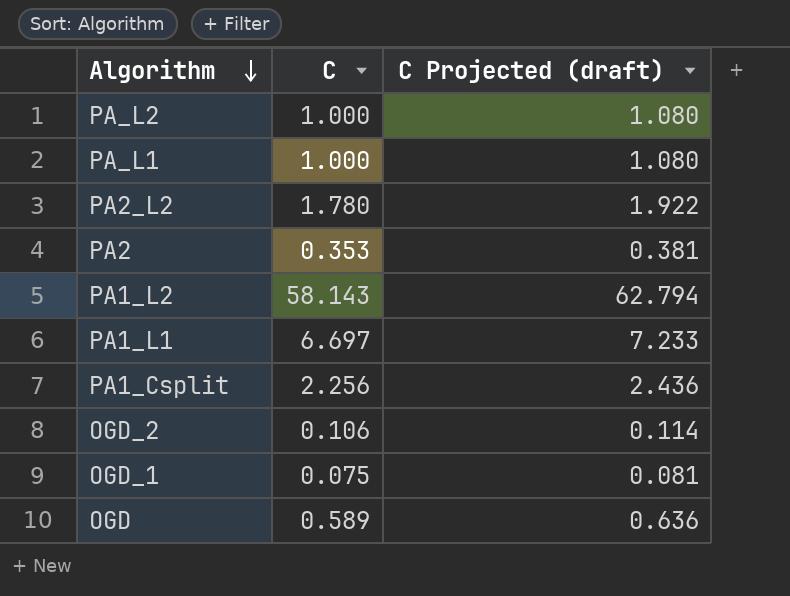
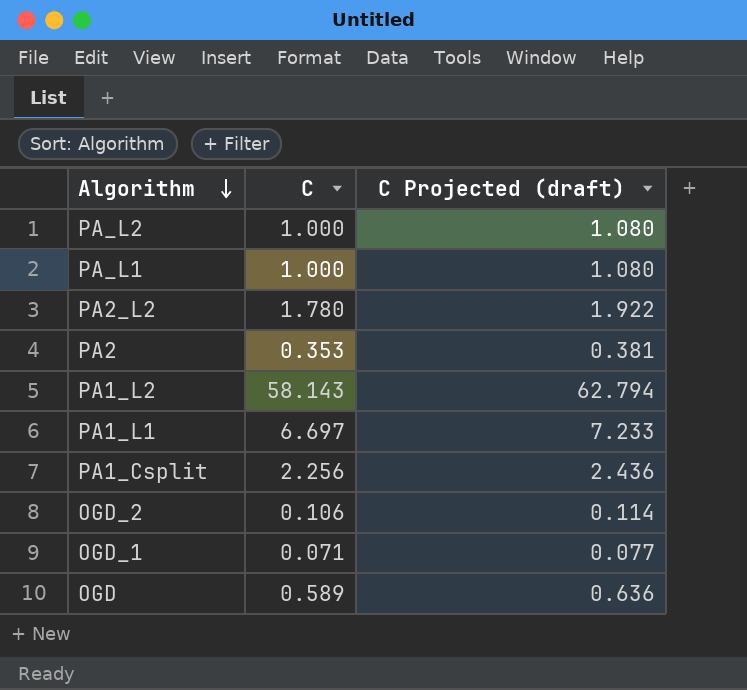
OGD_1 | C: 0.075 -> 0.071
OGD_1 | C Projected (draft): 0.081 -> 0.077

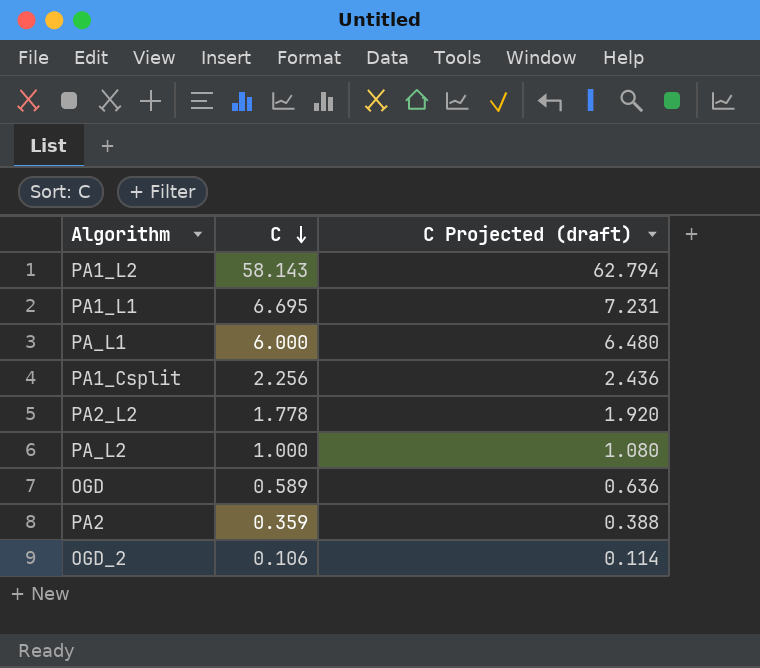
row order: Algorithm descending -> C descending
row OGD_1: 0.071 | 0.077 -> none
PA1_L1 | C: 6.697 -> 6.695
PA1_L1 | C Projected (draft): 7.233 -> 7.231
PA_L1 | C: 1.000 -> 6.000
PA_L1 | C Projected (draft): 1.080 -> 6.480
PA2_L2 | C: 1.780 -> 1.778
PA2_L2 | C Projected (draft): 1.922 -> 1.920
PA2 | C: 0.353 -> 0.359
PA2 | C Projected (draft): 0.381 -> 0.388

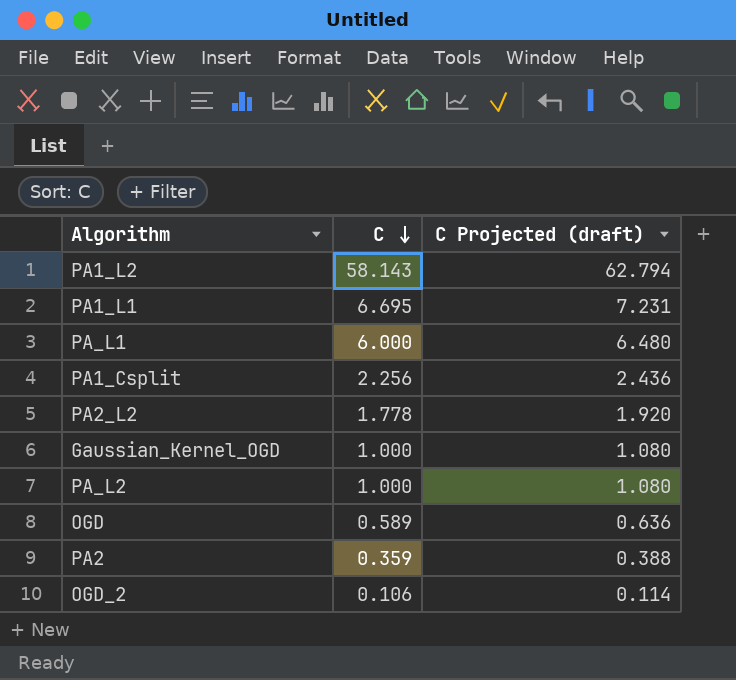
row Gaussian_Kernel_OGD: none -> 1.000 | 1.080

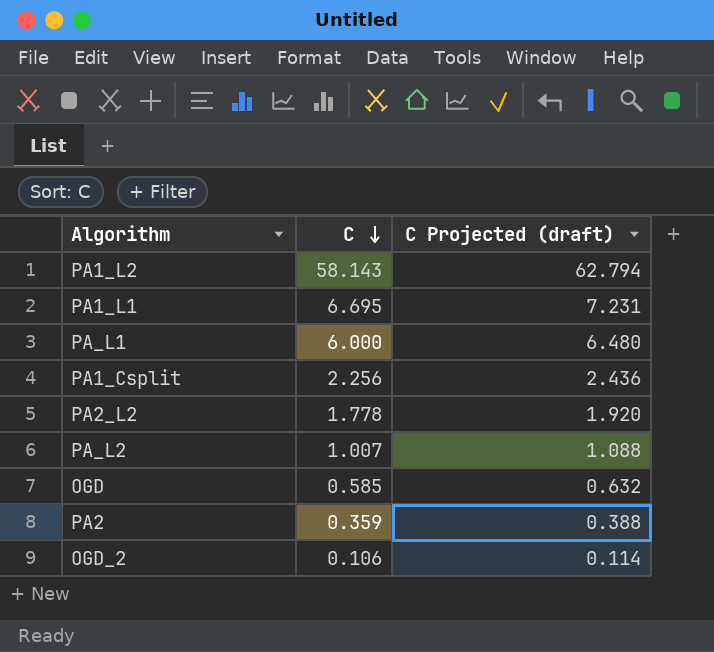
row Gaussian_Kernel_OGD: 1.000 | 1.080 -> none
PA_L2 | C: 1.000 -> 1.007
PA_L2 | C Projected (draft): 1.080 -> 1.088
OGD | C: 0.589 -> 0.585
OGD | C Projected (draft): 0.636 -> 0.632

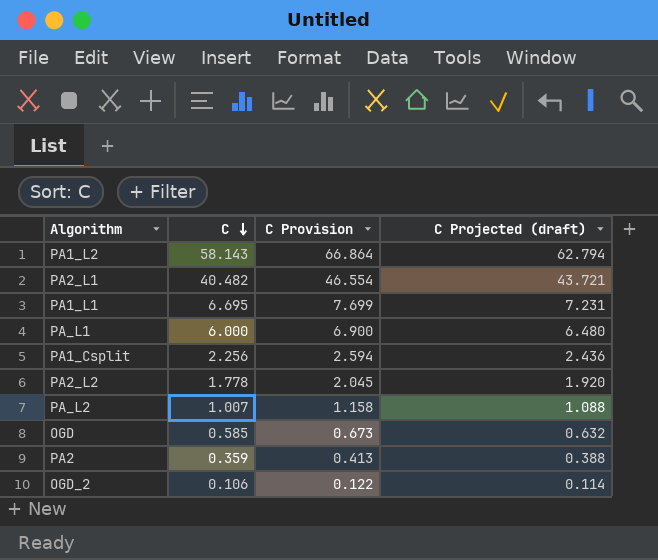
column C Provision | formula: none -> [C] * 1.15
row PA2_L1: none -> 40.482 | 46.554 | 43.721

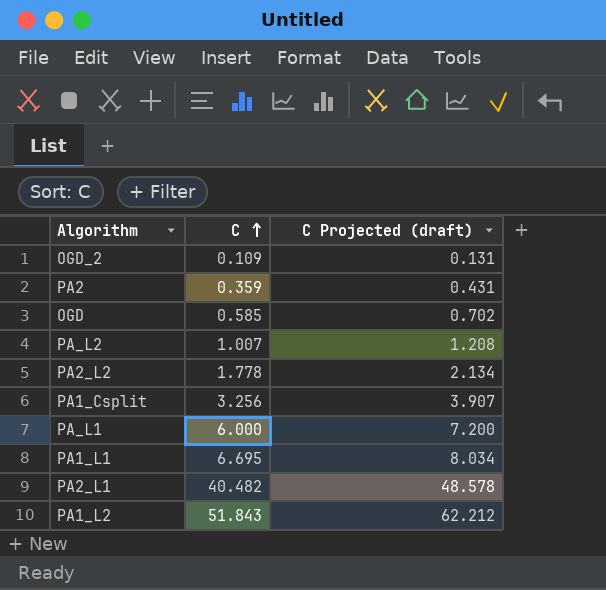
row order: C descending -> C ascending
column C Provision | formula: [C] * 1.15 -> none
column C Projected (draft) | formula: [C] * 1.08 -> [C] * 1.2
OGD_2 | C: 0.106 -> 0.109
PA1_Csplit | C: 2.256 -> 3.256
PA1_L2 | C: 58.143 -> 51.843

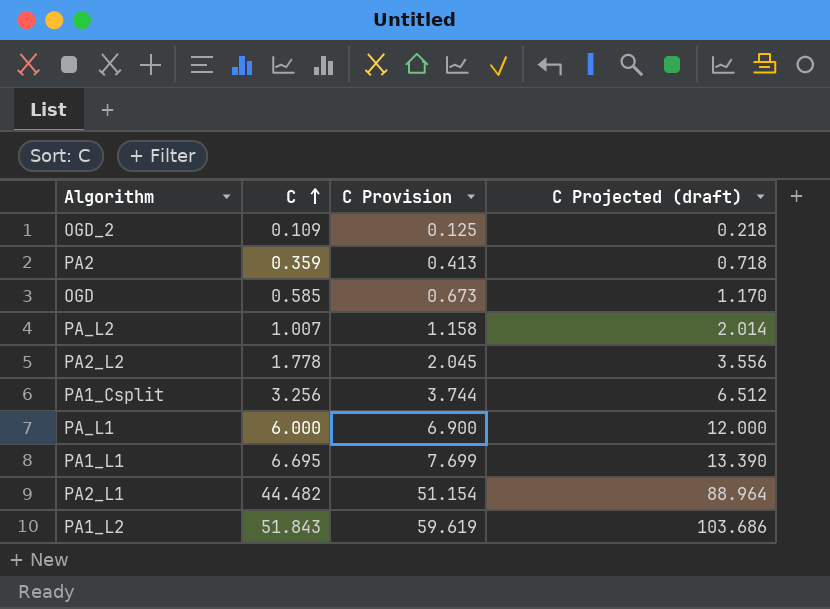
column C Provision | formula: none -> [C] * 1.15
column C Projected (draft) | formula: [C] * 1.2 -> [C] * 2
PA2_L1 | C: 40.482 -> 44.482

